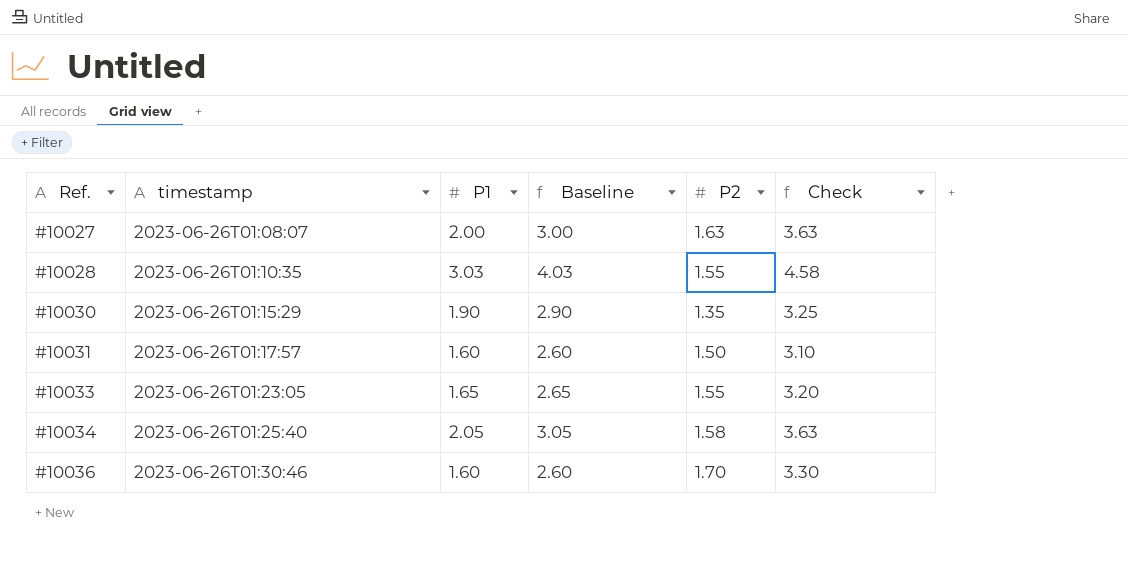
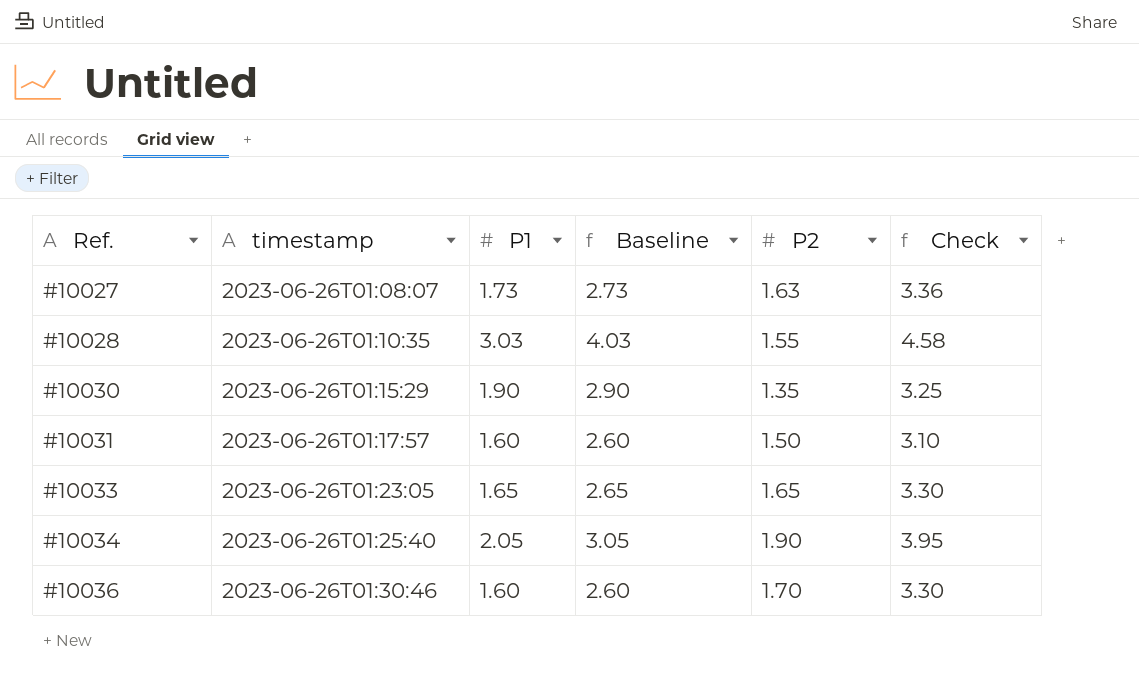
#10027 | P1: 2.00 -> 1.73
#10027 | Baseline: 3.00 -> 2.73
#10027 | Check: 3.63 -> 3.36
#10033 | P2: 1.55 -> 1.65
#10033 | Check: 3.20 -> 3.30
#10034 | P2: 1.58 -> 1.90
#10034 | Check: 3.63 -> 3.95

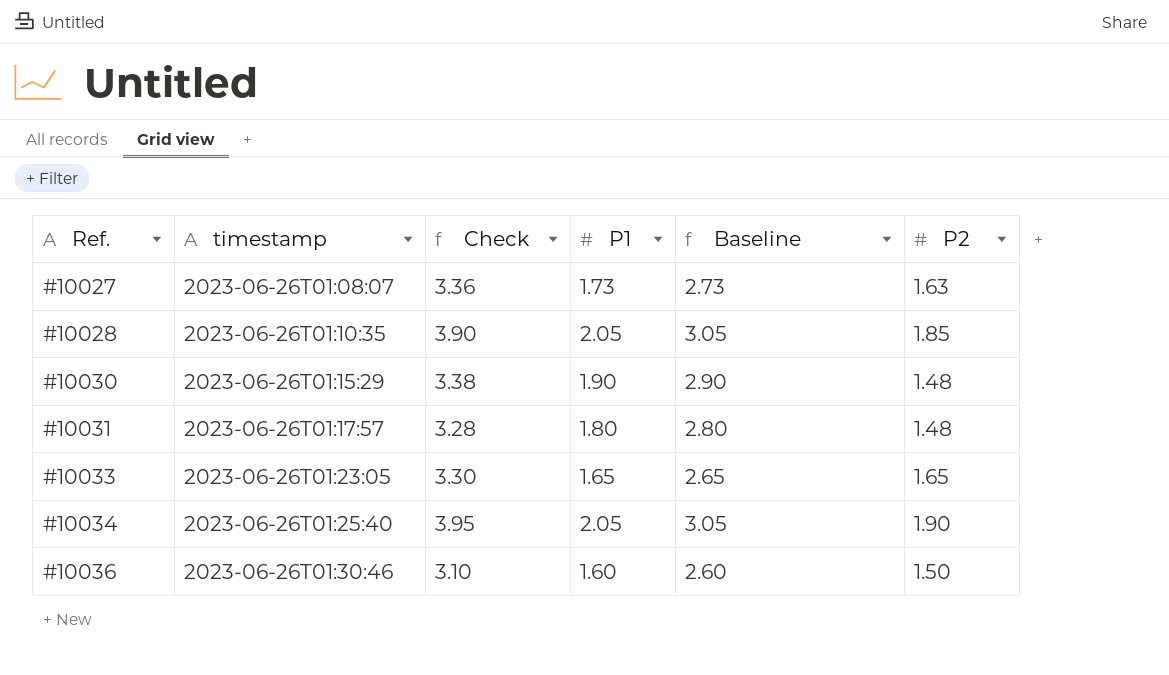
column Check | position: 6 -> 3
#10028 | Check: 4.58 -> 3.90
#10028 | P1: 3.03 -> 2.05
#10028 | Baseline: 4.03 -> 3.05
#10028 | P2: 1.55 -> 1.85
#10030 | Check: 3.25 -> 3.38
#10030 | P2: 1.35 -> 1.48
#10031 | Check: 3.10 -> 3.28
#10031 | P1: 1.60 -> 1.80
#10031 | Baseline: 2.60 -> 2.80
#10031 | P2: 1.50 -> 1.48
#10036 | Check: 3.30 -> 3.10
#10036 | P2: 1.70 -> 1.50

